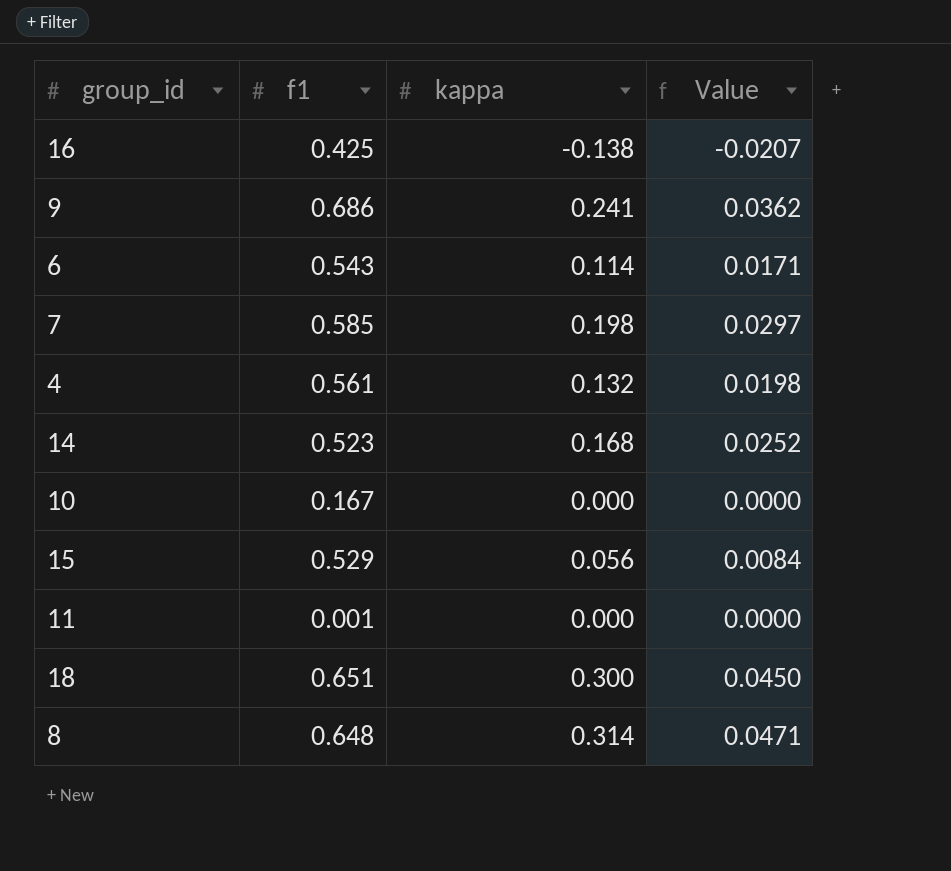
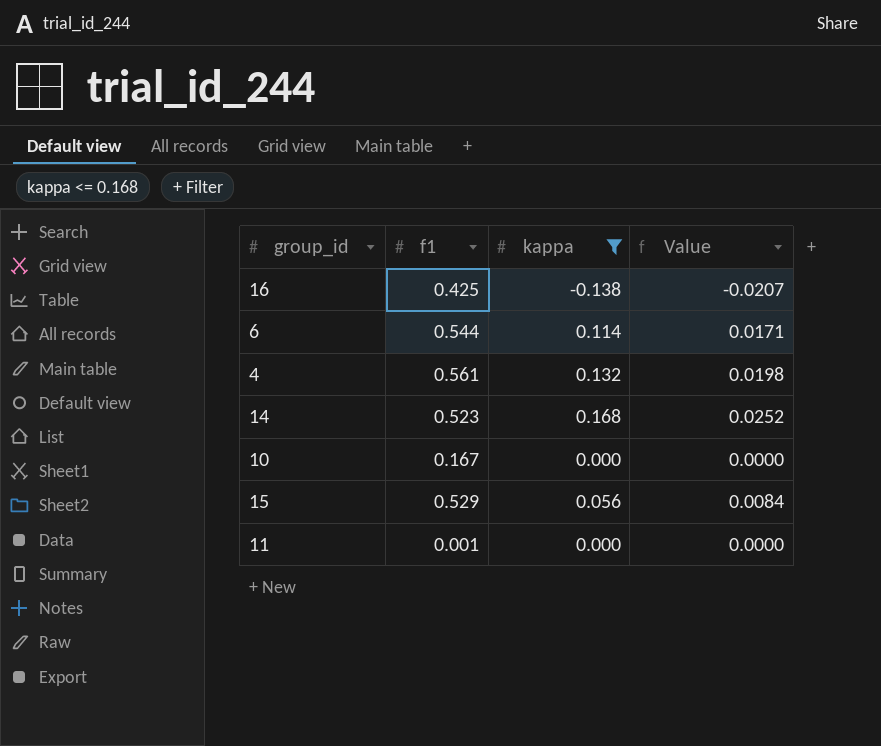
filter: none -> kappa <= 0.168
6 | f1: 0.543 -> 0.544

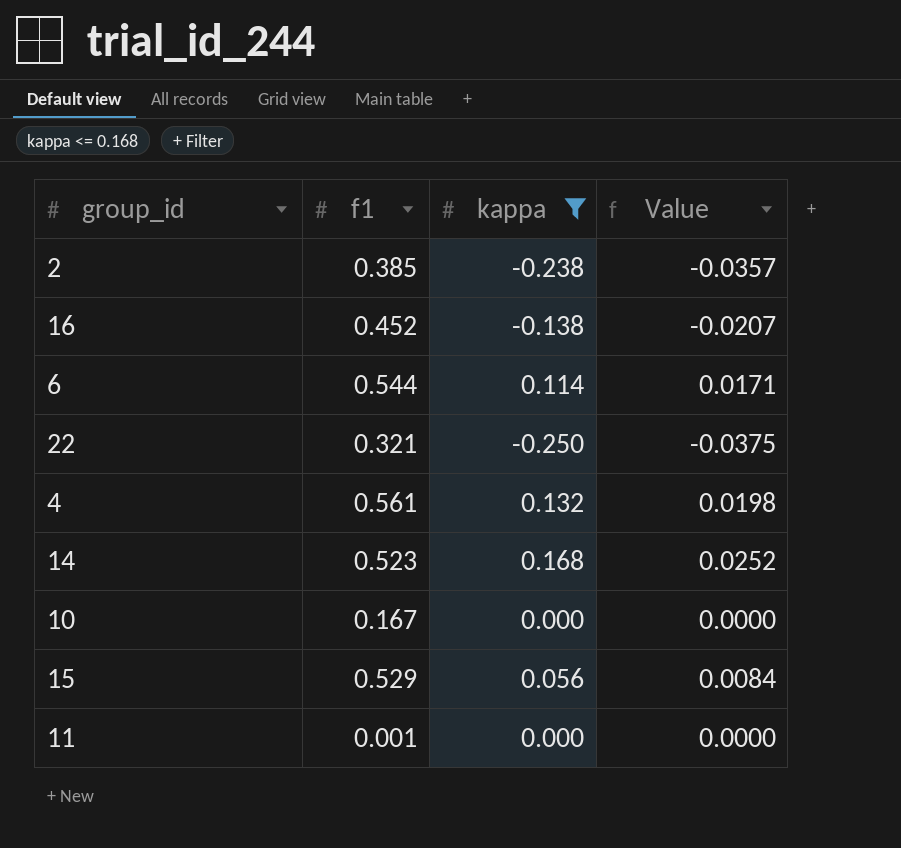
row 2: none -> 0.385 | -0.238 | -0.0357
16 | f1: 0.425 -> 0.452
row 22: none -> 0.321 | -0.250 | -0.0375

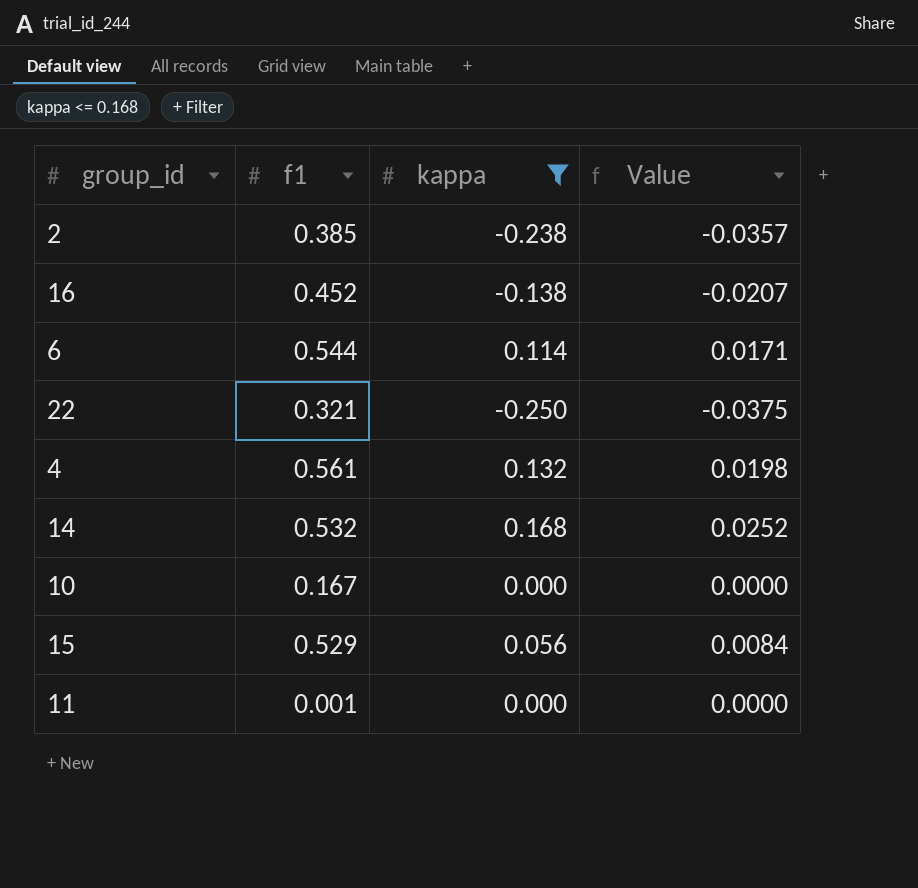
14 | f1: 0.523 -> 0.532

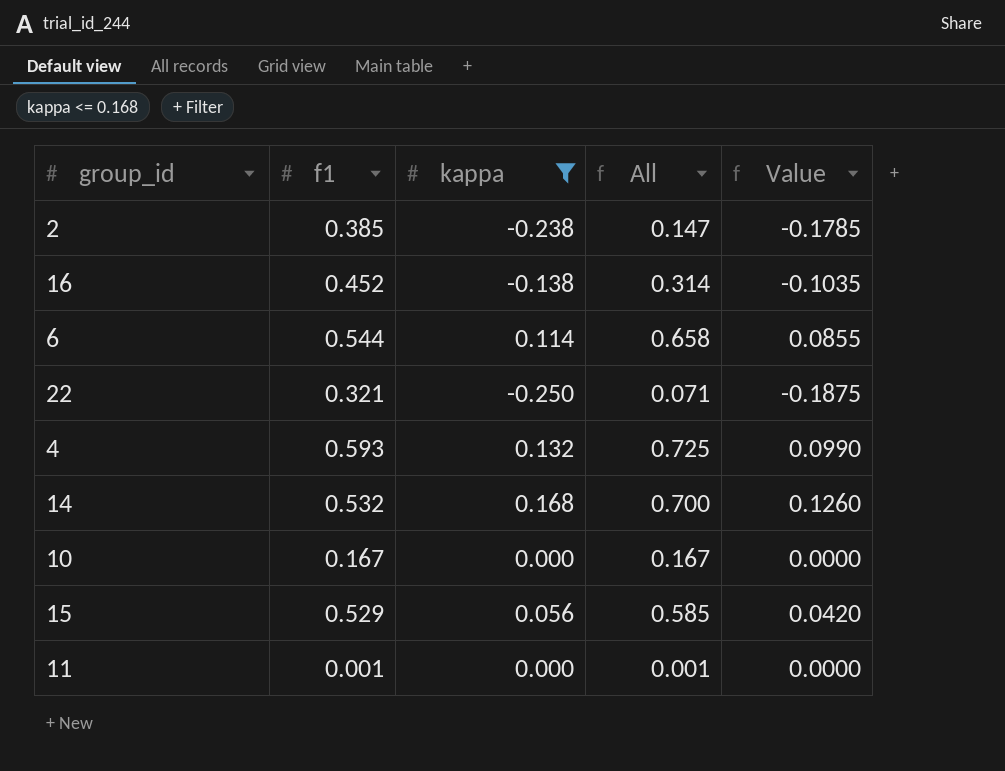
column All | formula: none -> [f1] + [kappa]
column Value | formula: [kappa] * 0.15 -> [kappa] * 0.75
4 | f1: 0.561 -> 0.593

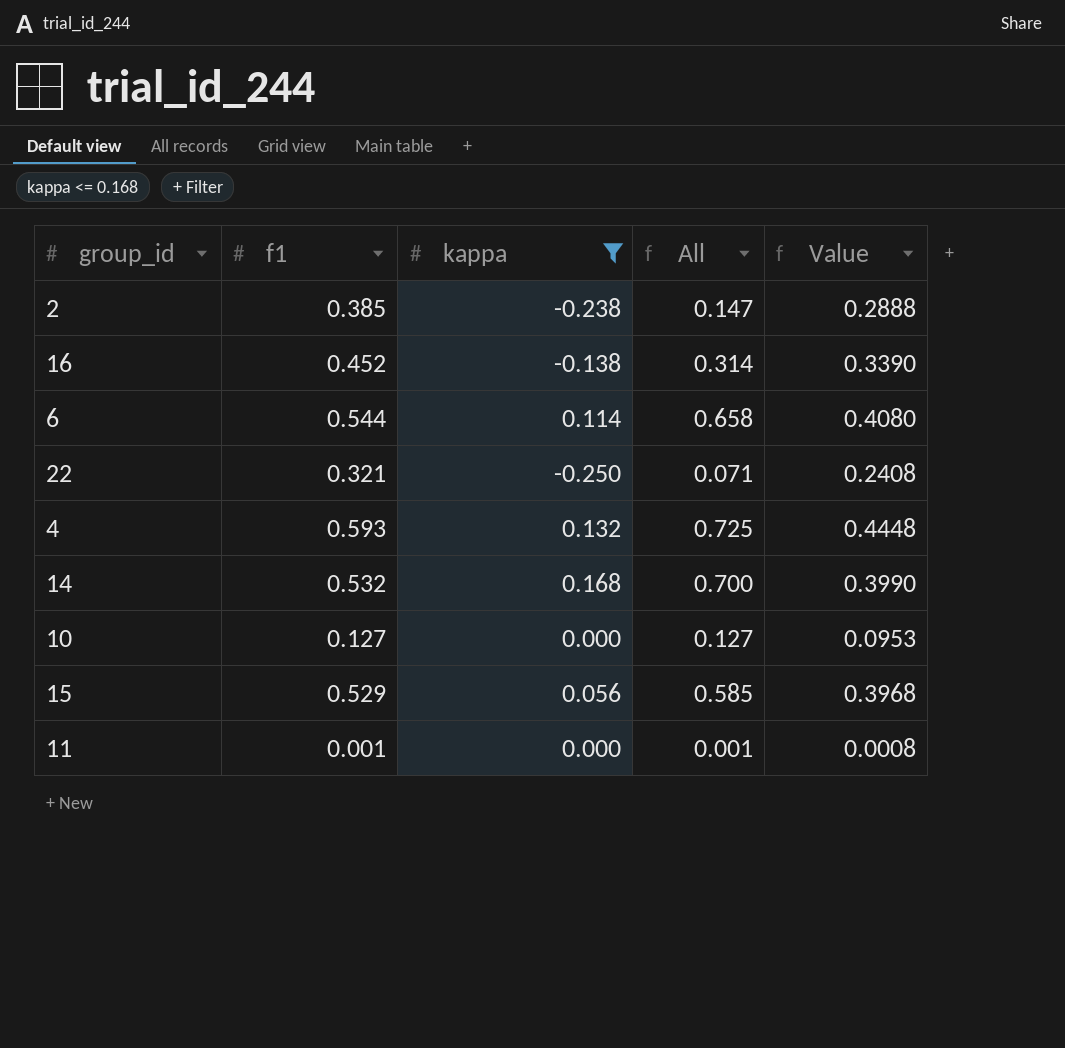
column Value | formula: [kappa] * 0.75 -> [f1] * 0.75
10 | f1: 0.167 -> 0.127
10 | All: 0.167 -> 0.127

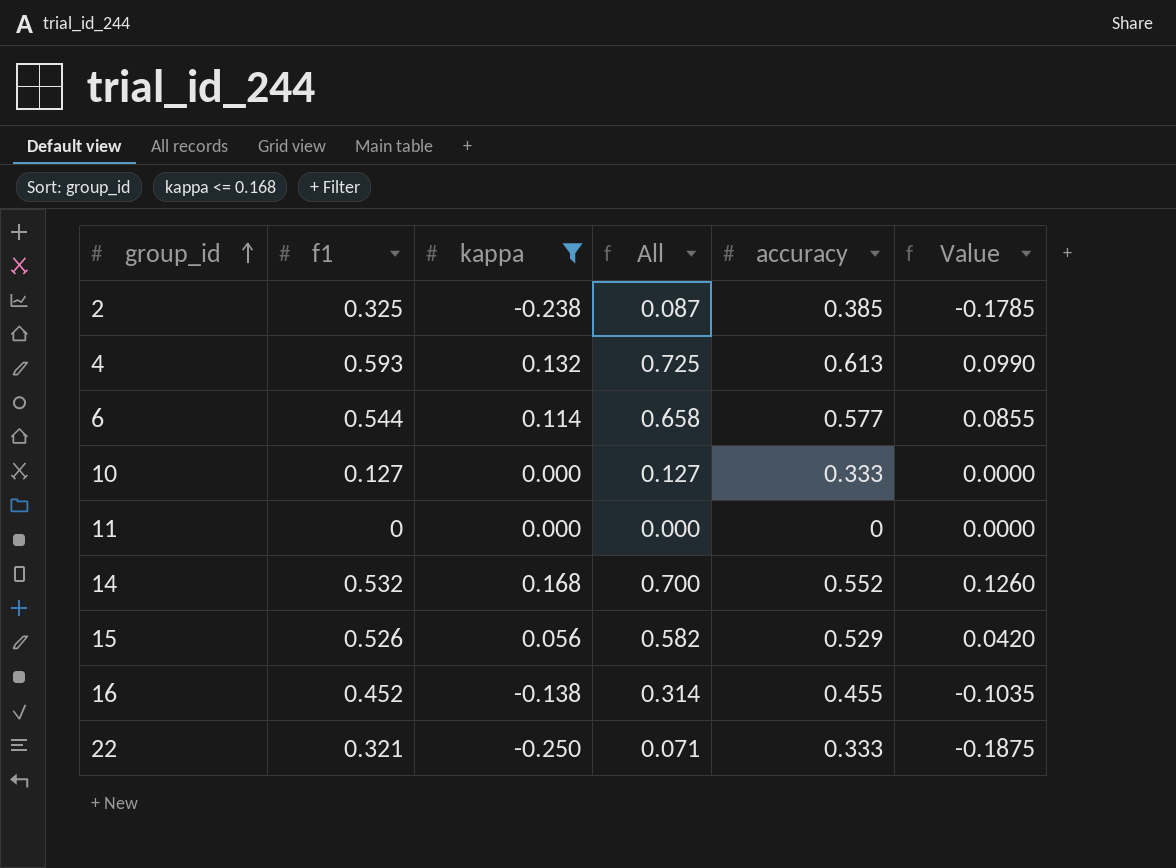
row order: none -> group_id ascending
column accuracy | position: none -> 5
column Value | formula: [f1] * 0.75 -> [kappa] * 0.75
2 | f1: 0.385 -> 0.325
2 | All: 0.147 -> 0.087
11 | f1: 0.001 -> 0
11 | All: 0.001 -> 0.000
15 | f1: 0.529 -> 0.526
15 | All: 0.585 -> 0.582

